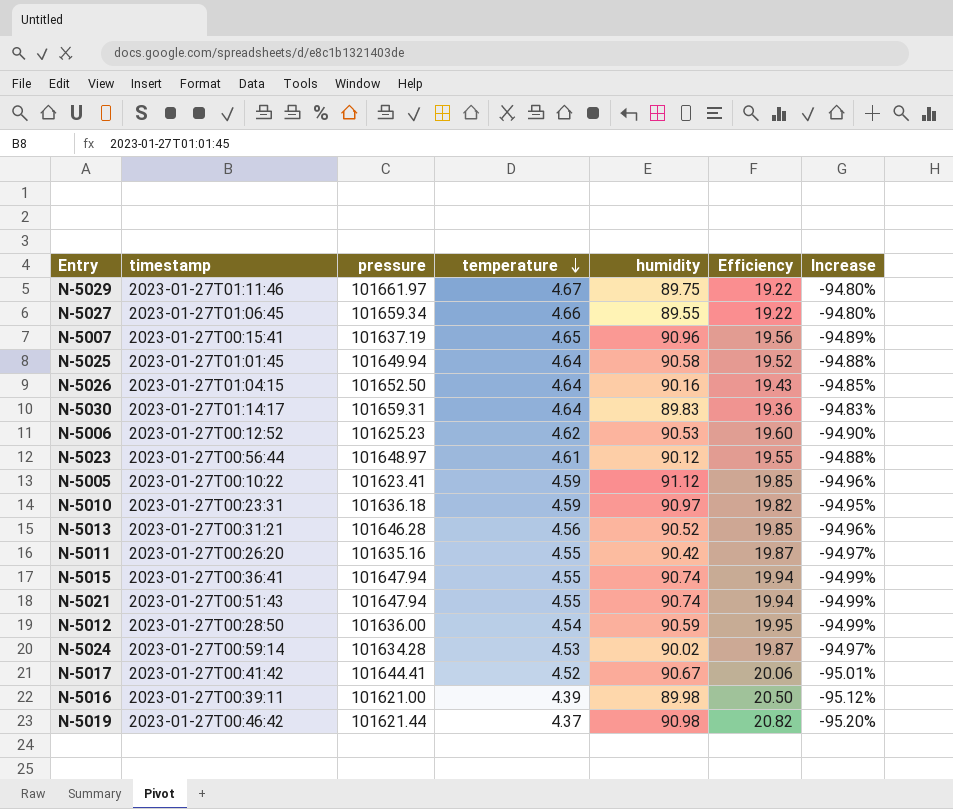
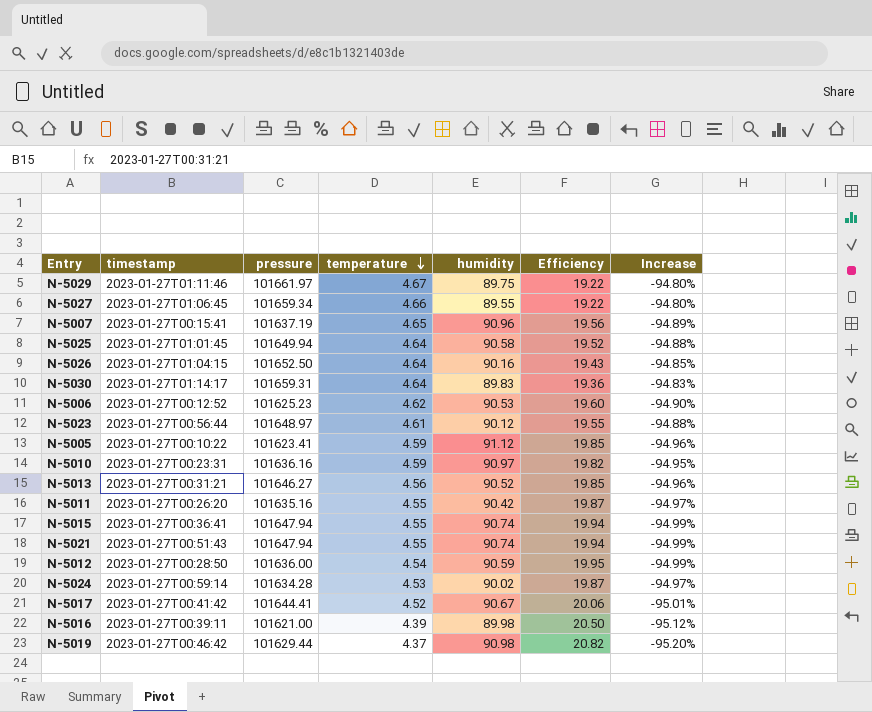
N-5010 | pressure: 101636.18 -> 101636.16
N-5013 | pressure: 101646.28 -> 101646.27
N-5019 | pressure: 101621.44 -> 101629.44

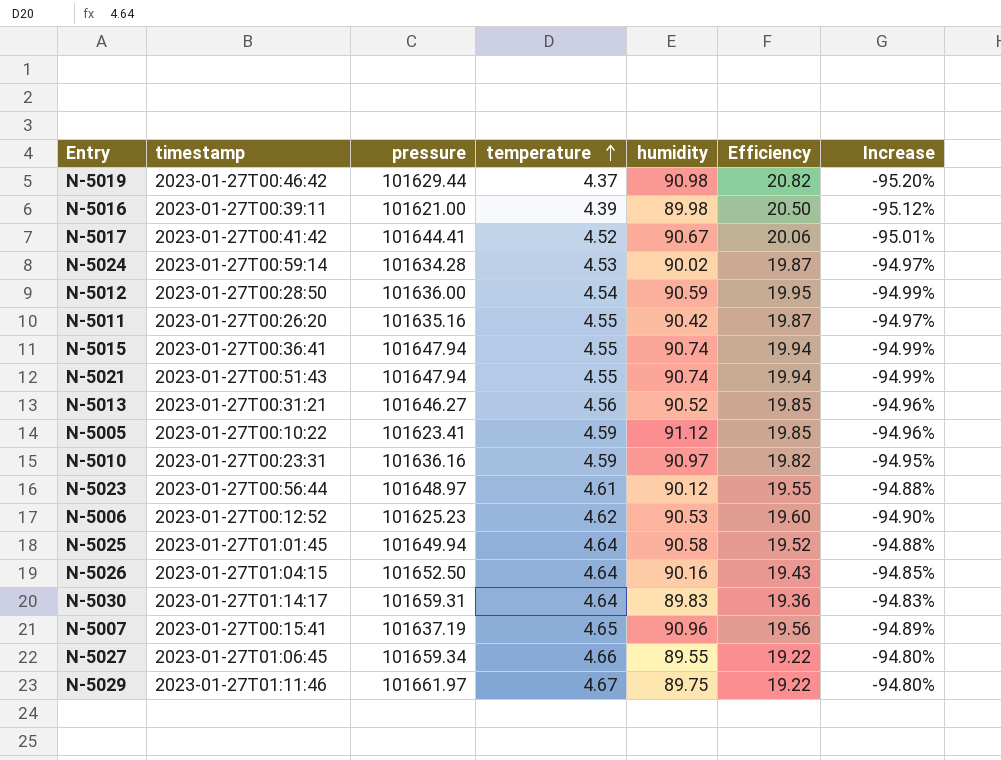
row order: temperature descending -> temperature ascending

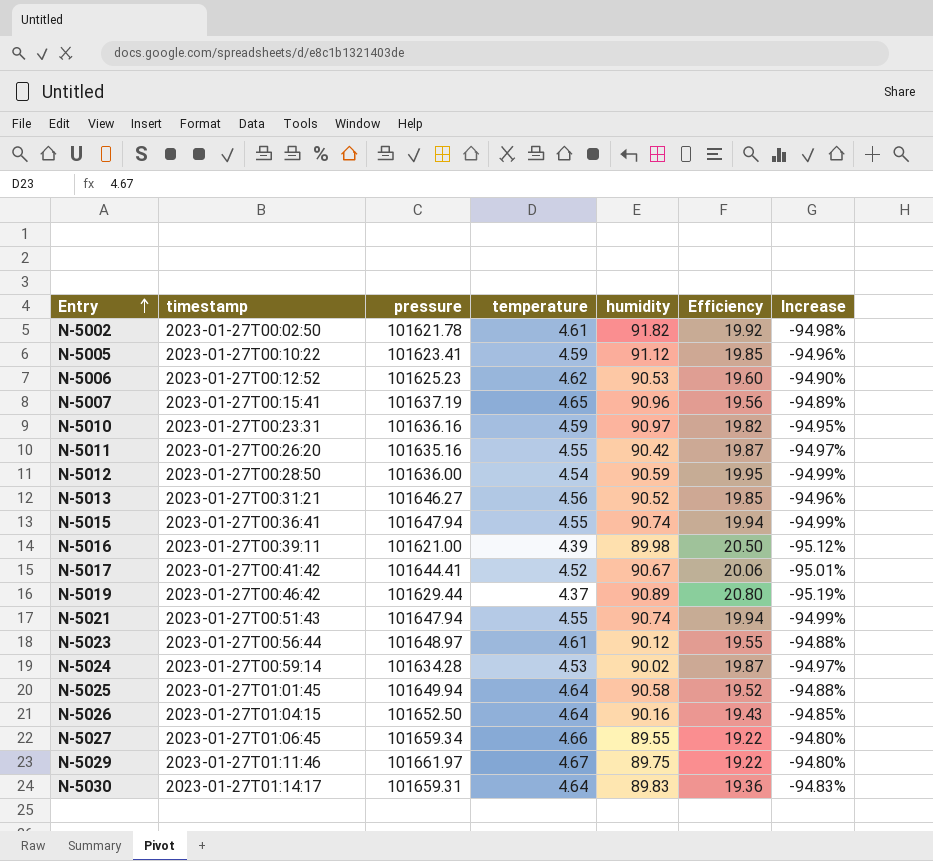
row order: temperature ascending -> Entry ascending
row N-5002: none -> 2023-01-27T00:02:50 | 101621.78 | 4.61 | 91.82 | 19.92 | -94.98%
N-5019 | humidity: 90.98 -> 90.89
N-5019 | Efficiency: 20.82 -> 20.80
N-5019 | Increase: -95.20% -> -95.19%

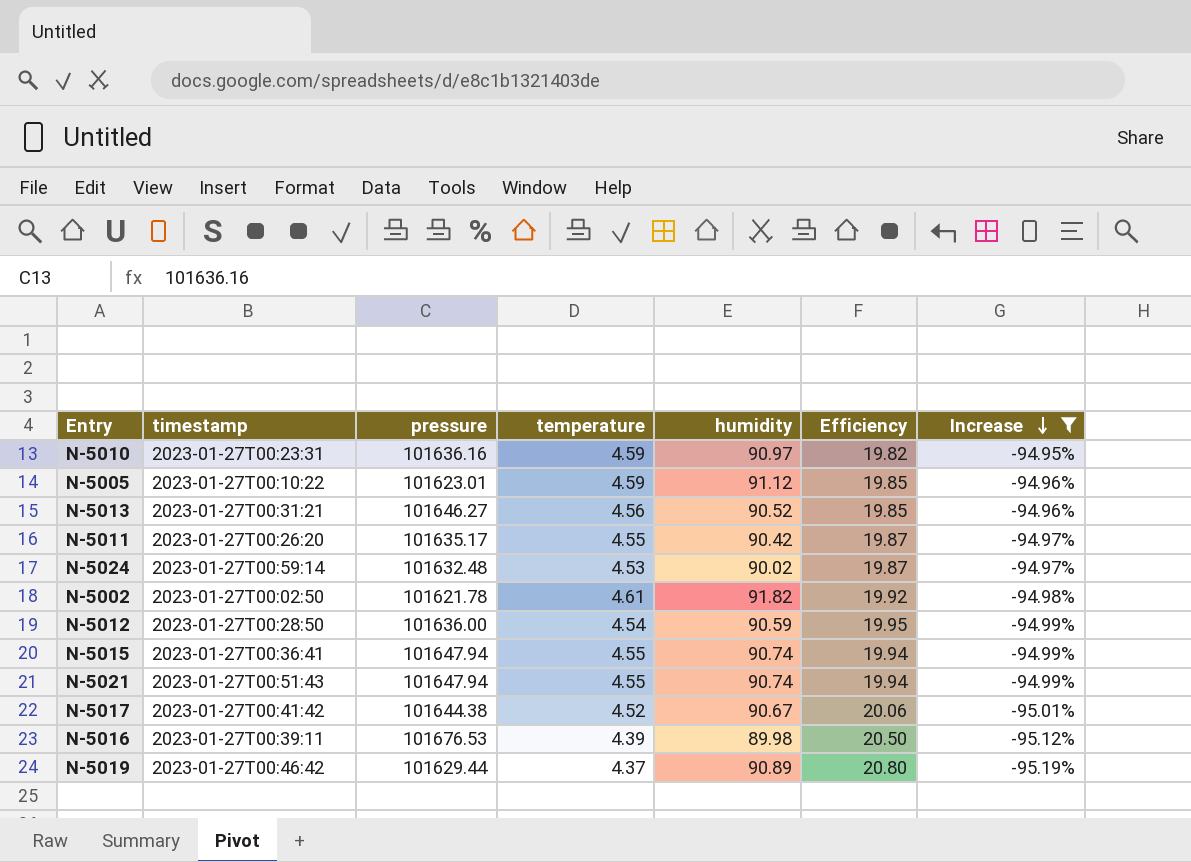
filter: none -> Increase <= -94.95%
row order: Entry ascending -> Increase descending
N-5005 | pressure: 101623.41 -> 101623.01
N-5011 | pressure: 101635.16 -> 101635.17
N-5024 | pressure: 101634.28 -> 101632.48
N-5017 | pressure: 101644.41 -> 101644.38
N-5016 | pressure: 101621.00 -> 101676.53

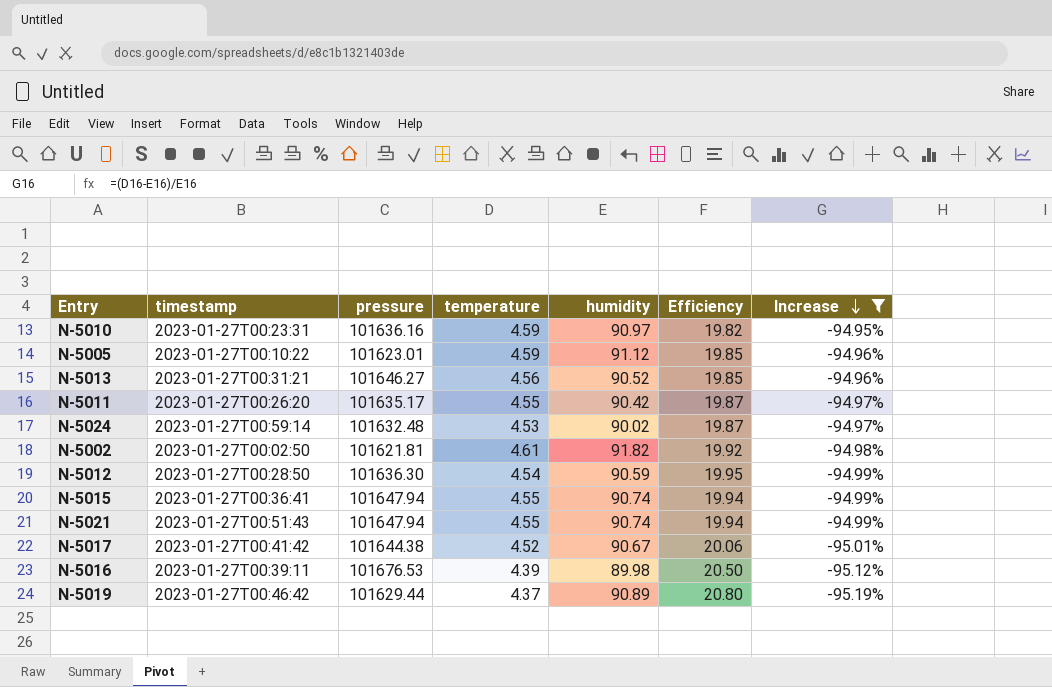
N-5002 | pressure: 101621.78 -> 101621.81
N-5012 | pressure: 101636.00 -> 101636.30

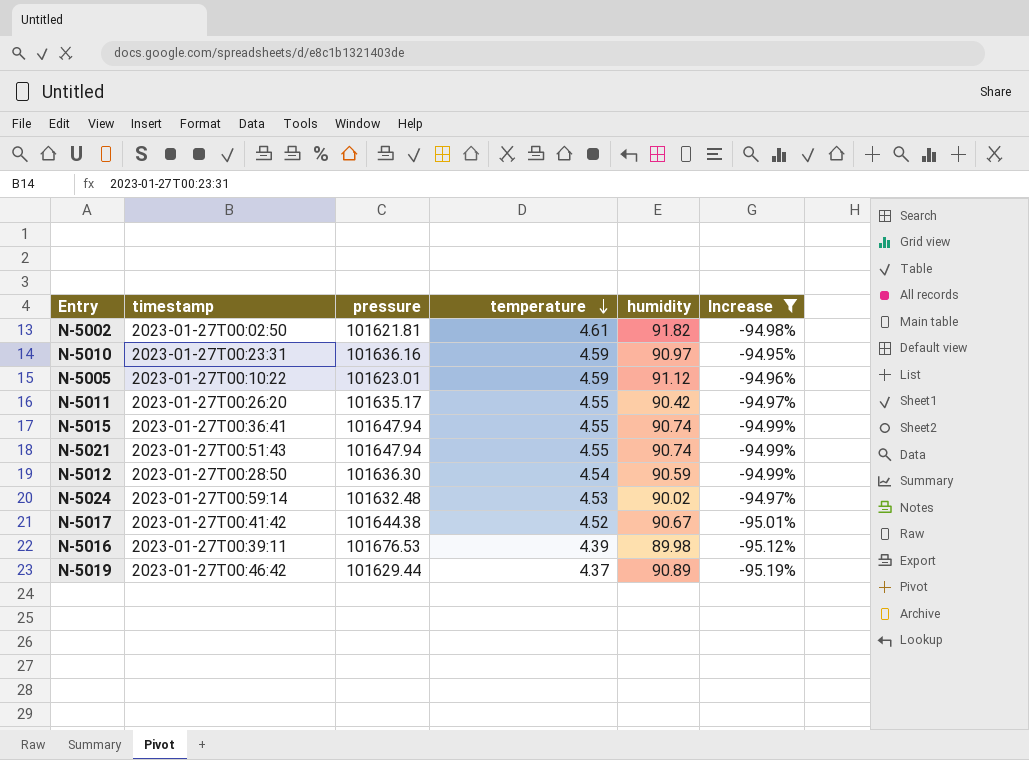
row order: Increase descending -> temperature descending
column Efficiency | formula: [humidity] / [temperature] -> none
row N-5013: 2023-01-27T00:31:21 | 101646.27 | 4.56 | 90.52 | 19.85 | -94.96% -> none

